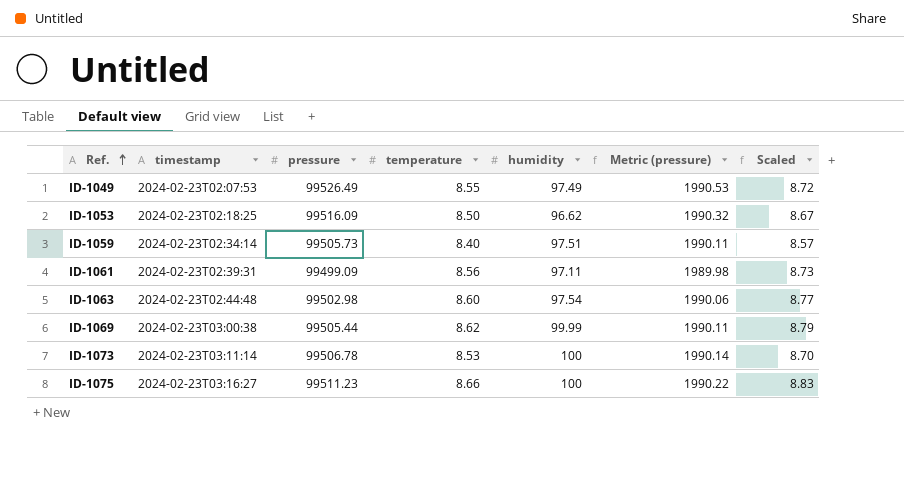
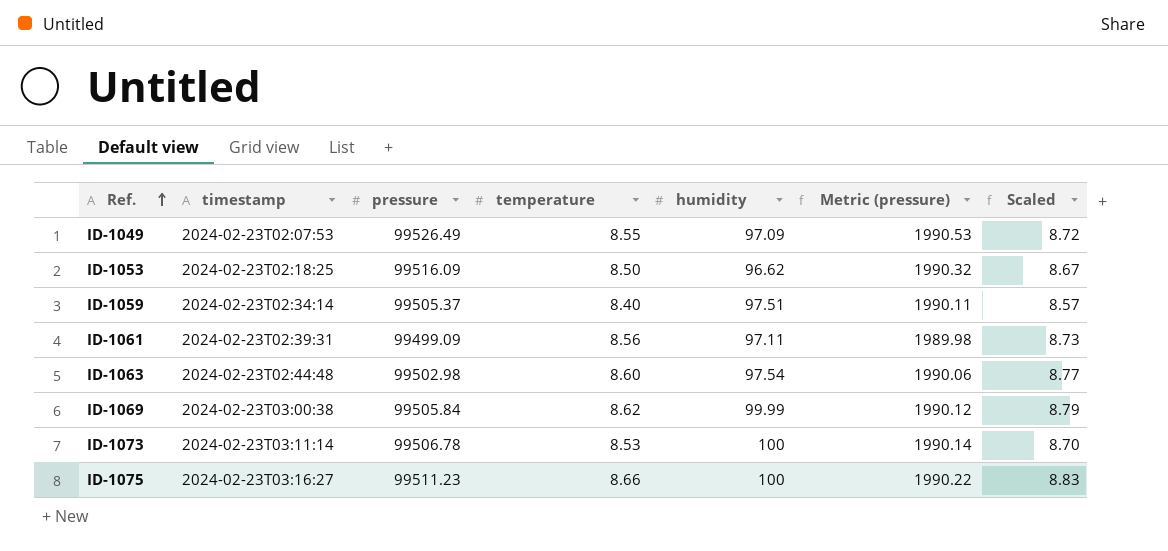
ID-1049 | humidity: 97.49 -> 97.09
ID-1059 | pressure: 99505.73 -> 99505.37
ID-1069 | pressure: 99505.44 -> 99505.84
ID-1069 | Metric (pressure): 1990.11 -> 1990.12

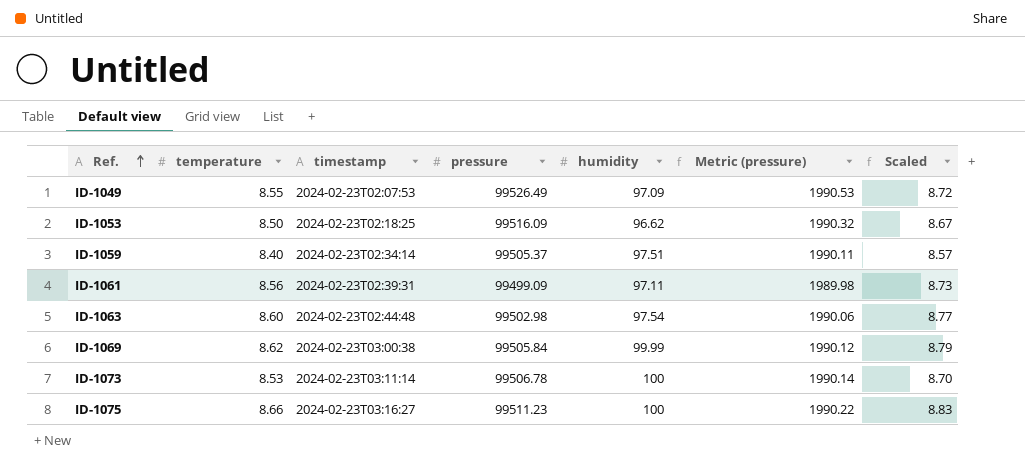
column temperature | position: 4 -> 2

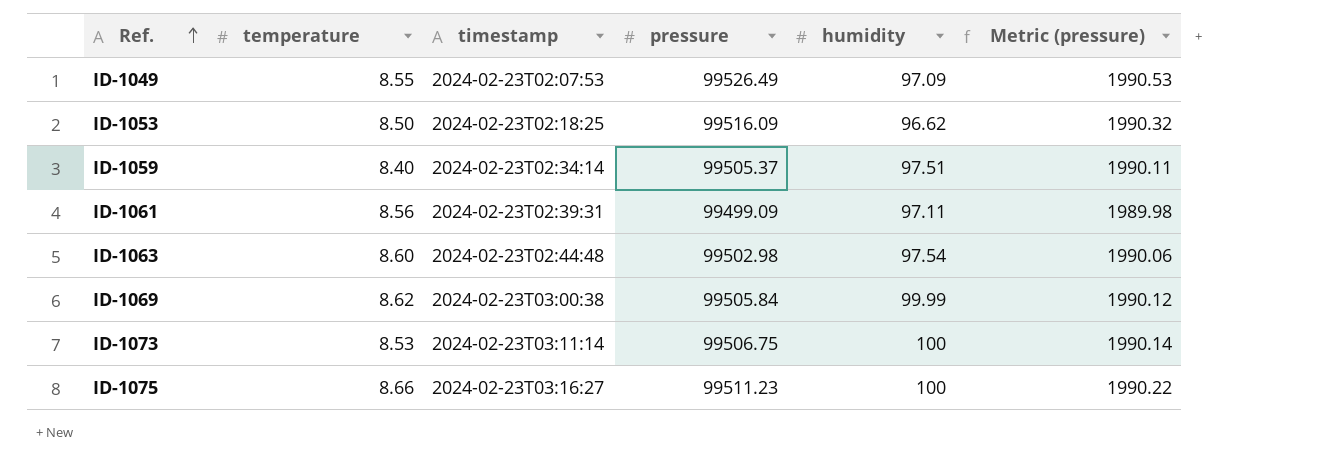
column Scaled | formula: [temperature] * 1.02 -> none
ID-1073 | pressure: 99506.78 -> 99506.75

